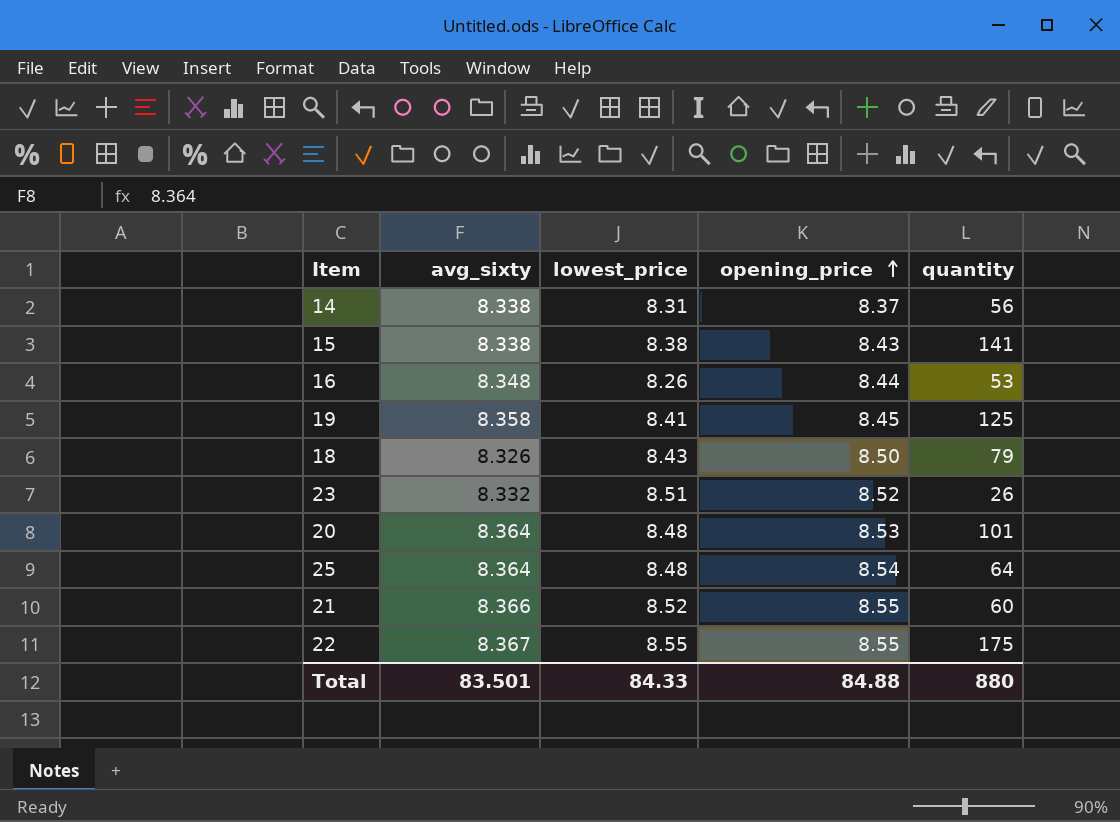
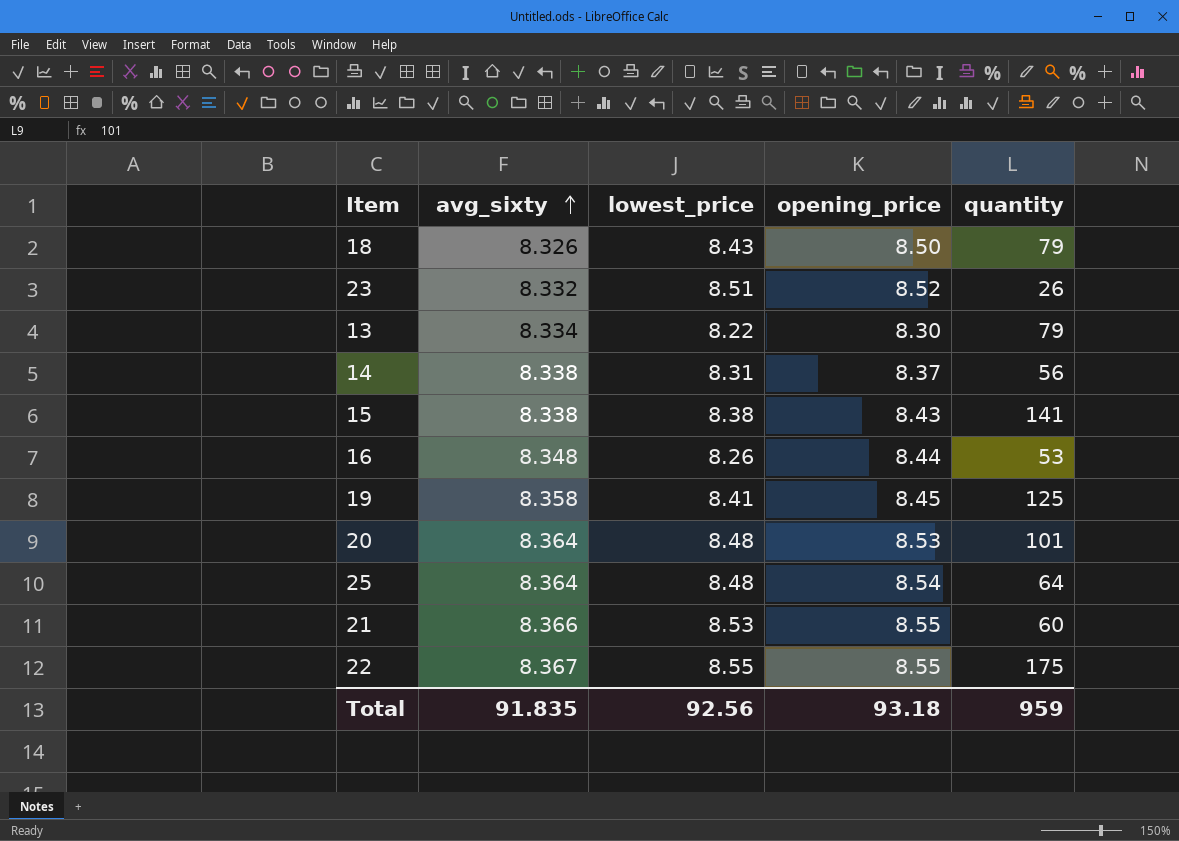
row order: opening_price ascending -> avg_sixty ascending
row 13: none -> 8.334 | 8.22 | 8.30 | 79
21 | lowest_price: 8.52 -> 8.53
Total | avg_sixty: 83.501 -> 91.835
Total | lowest_price: 84.33 -> 92.56
Total | opening_price: 84.88 -> 93.18
Total | quantity: 880 -> 959

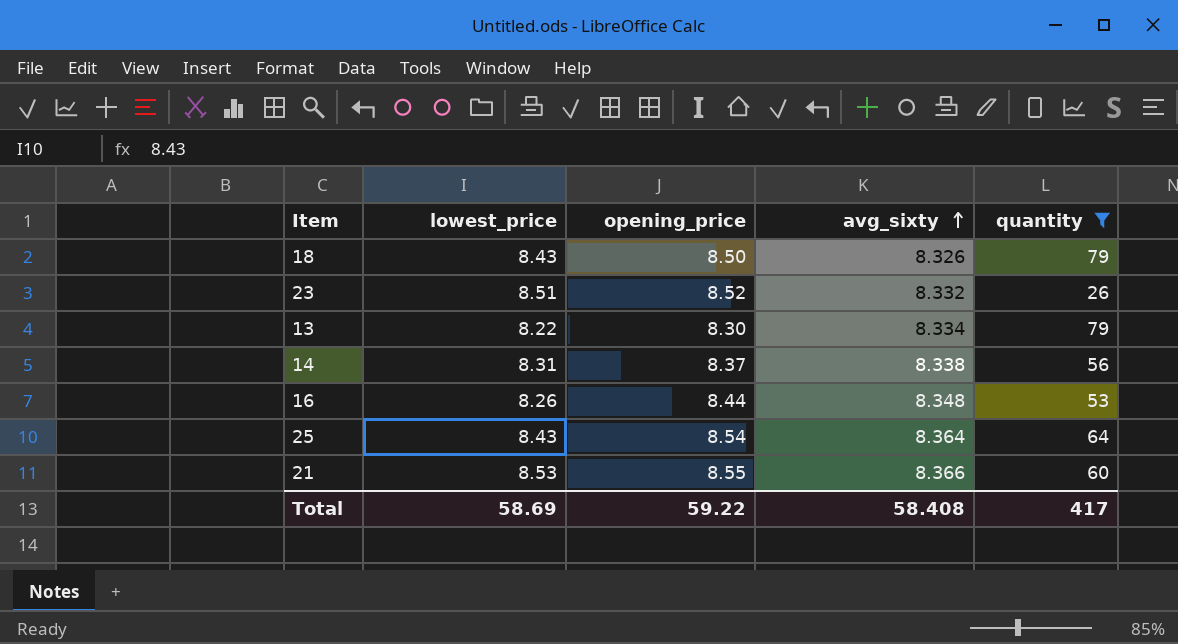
filter: none -> quantity <= 79
column avg_sixty | position: 2 -> 4
25 | lowest_price: 8.48 -> 8.43
Total | lowest_price: 92.56 -> 58.69
Total | opening_price: 93.18 -> 59.22
Total | avg_sixty: 91.835 -> 58.408
Total | quantity: 959 -> 417

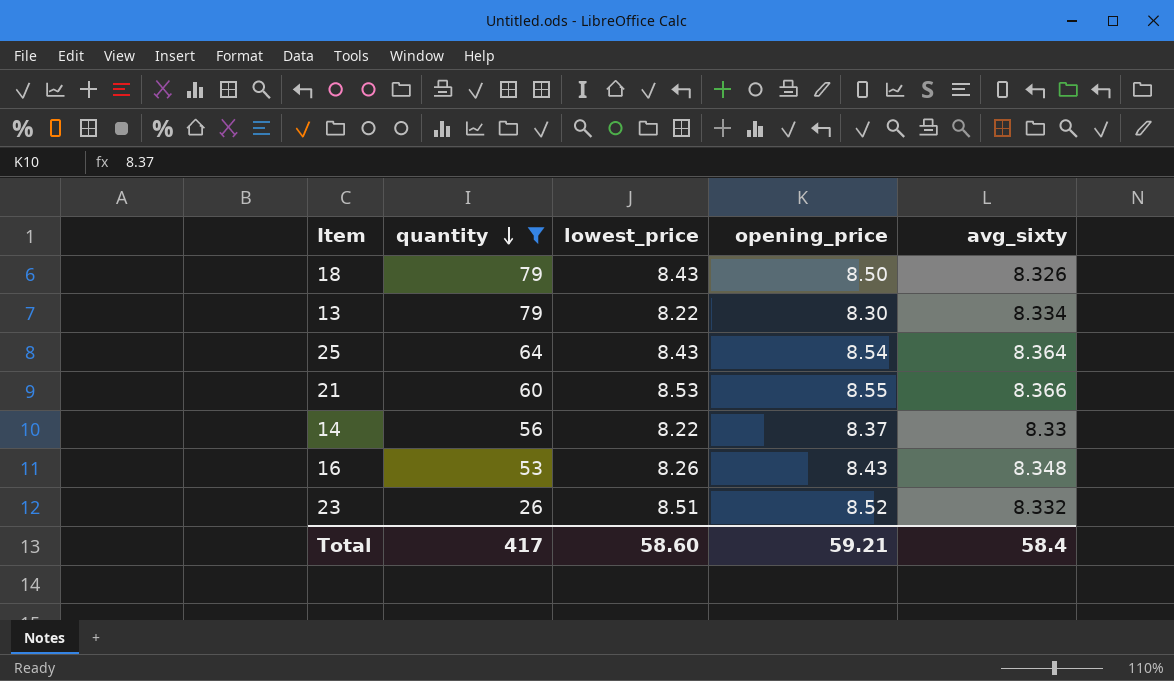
row order: avg_sixty ascending -> quantity descending
column quantity | position: 5 -> 2
14 | lowest_price: 8.31 -> 8.22
14 | avg_sixty: 8.338 -> 8.33
16 | opening_price: 8.44 -> 8.43
Total | lowest_price: 58.69 -> 58.60
Total | opening_price: 59.22 -> 59.21
Total | avg_sixty: 58.408 -> 58.4

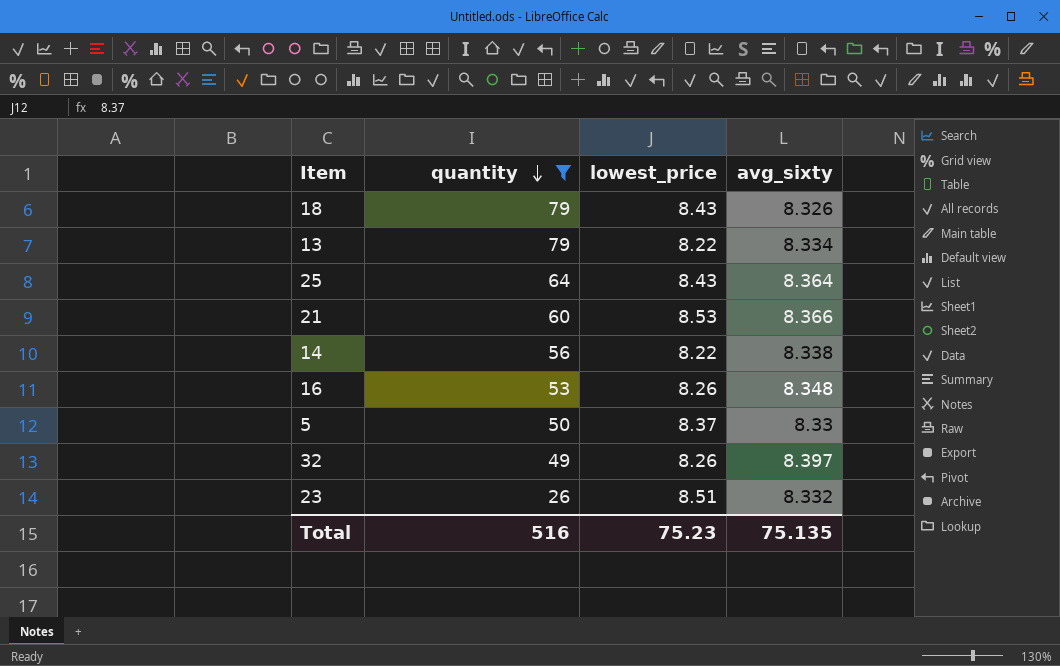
column opening_price | position: 4 -> none
14 | avg_sixty: 8.33 -> 8.338
row 5: none -> 50 | 8.37 | 8.33
row 32: none -> 49 | 8.26 | 8.397
Total | quantity: 417 -> 516
Total | lowest_price: 58.60 -> 75.23
Total | avg_sixty: 58.4 -> 75.135

